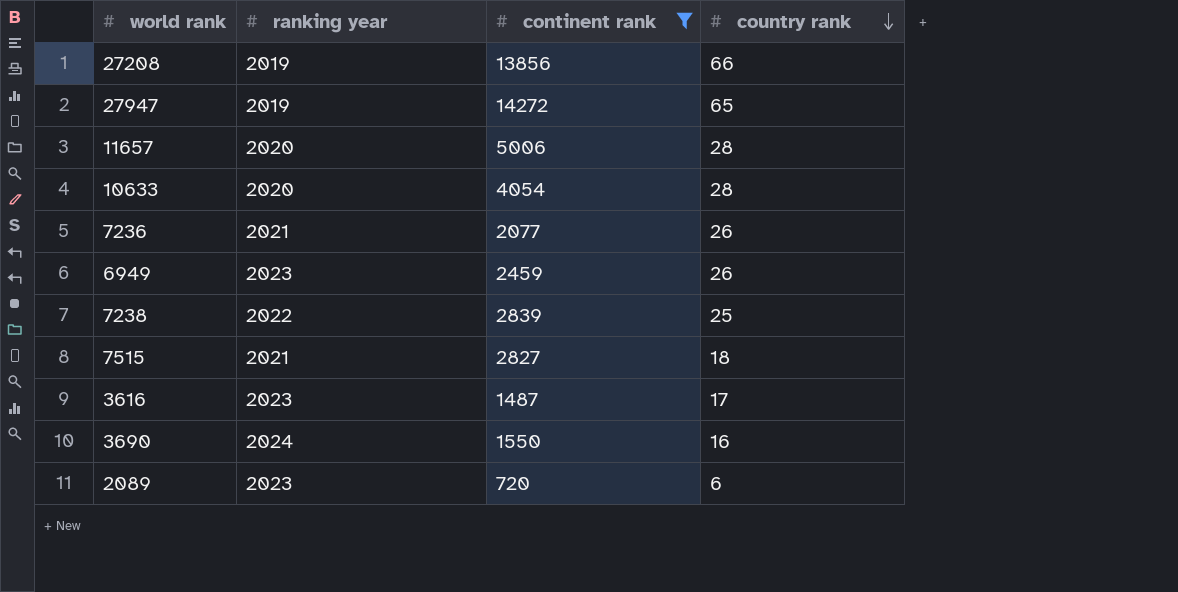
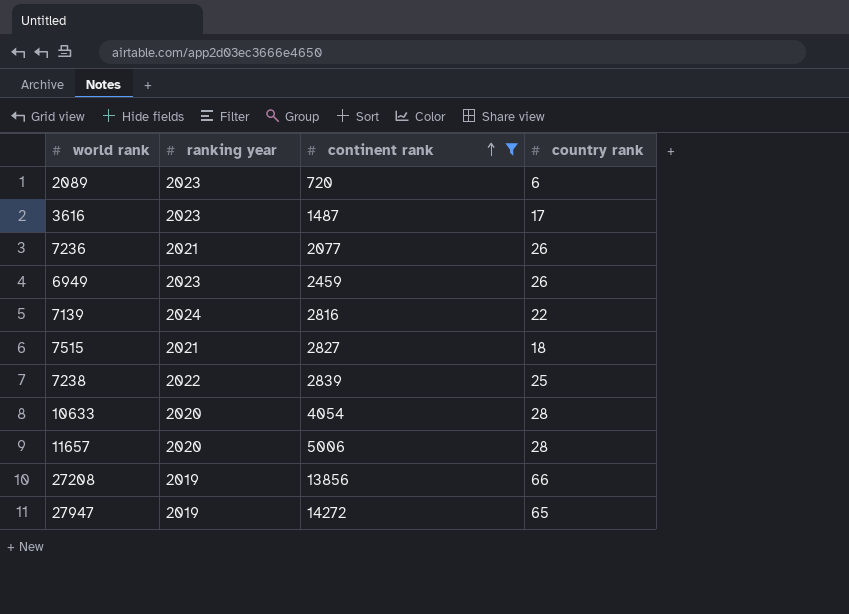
row order: country rank descending -> continent rank ascending
row 3690: 2024 | 1550 | 16 -> none
row 7139: none -> 2024 | 2816 | 22

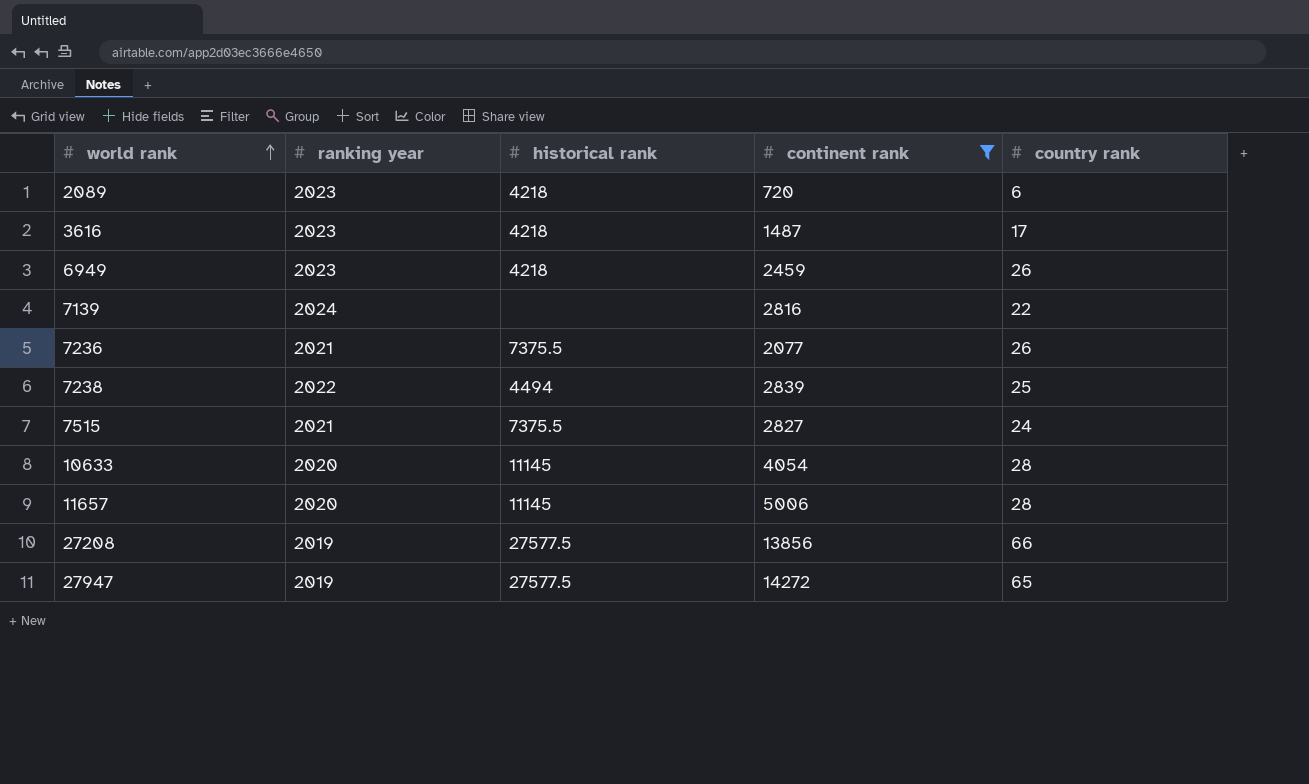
row order: continent rank ascending -> world rank ascending
column historical rank | position: none -> 3
7515 | country rank: 18 -> 24

